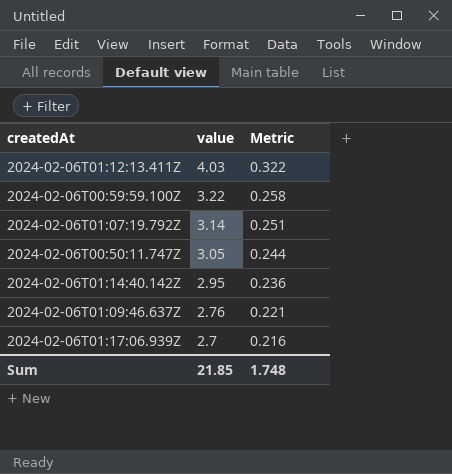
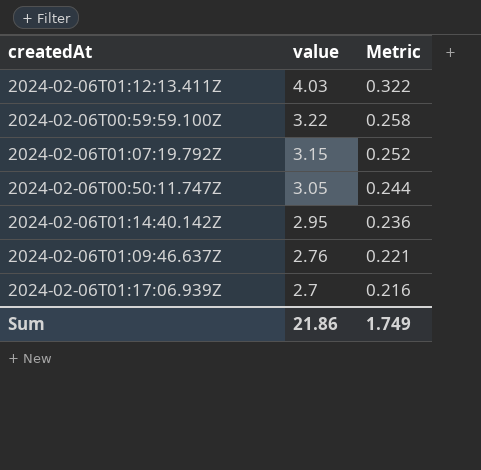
2024-02-06T01:07:19.792Z | value: 3.14 -> 3.15
2024-02-06T01:07:19.792Z | Metric: 0.251 -> 0.252
Sum | value: 21.85 -> 21.86
Sum | Metric: 1.748 -> 1.749

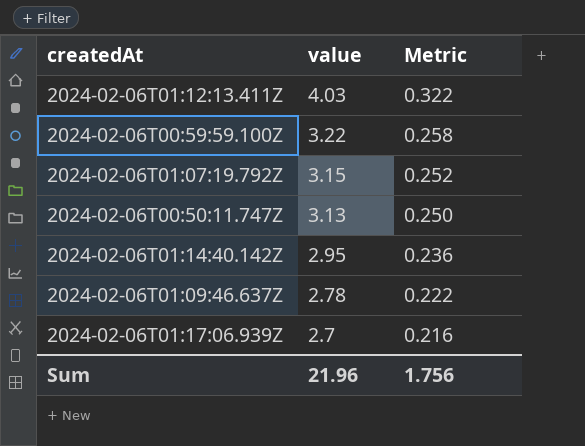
2024-02-06T00:50:11.747Z | value: 3.05 -> 3.13
2024-02-06T00:50:11.747Z | Metric: 0.244 -> 0.250
2024-02-06T01:09:46.637Z | value: 2.76 -> 2.78
2024-02-06T01:09:46.637Z | Metric: 0.221 -> 0.222
Sum | value: 21.86 -> 21.96
Sum | Metric: 1.749 -> 1.756

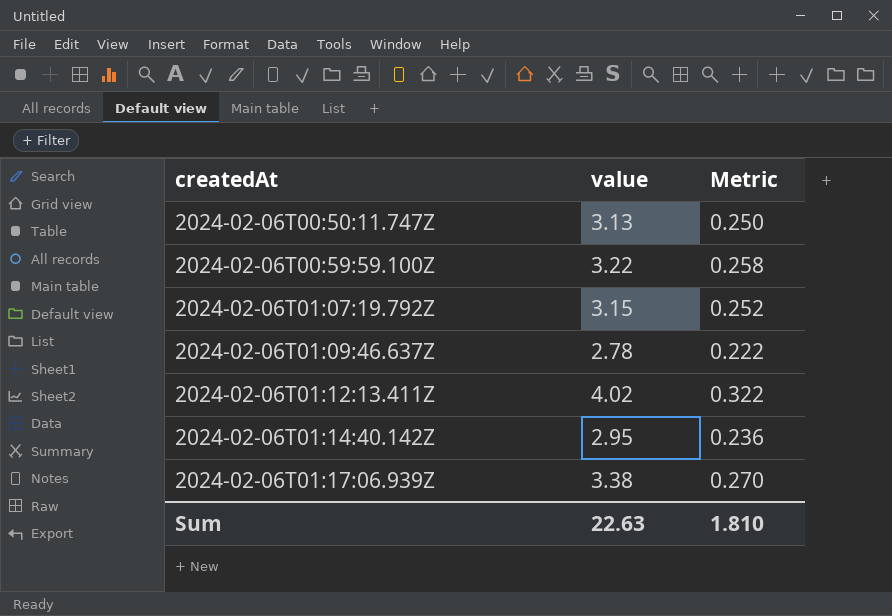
row order: value descending -> createdAt ascending
2024-02-06T01:12:13.411Z | value: 4.03 -> 4.02
2024-02-06T01:17:06.939Z | value: 2.7 -> 3.38
2024-02-06T01:17:06.939Z | Metric: 0.216 -> 0.270
Sum | value: 21.96 -> 22.63
Sum | Metric: 1.756 -> 1.810

